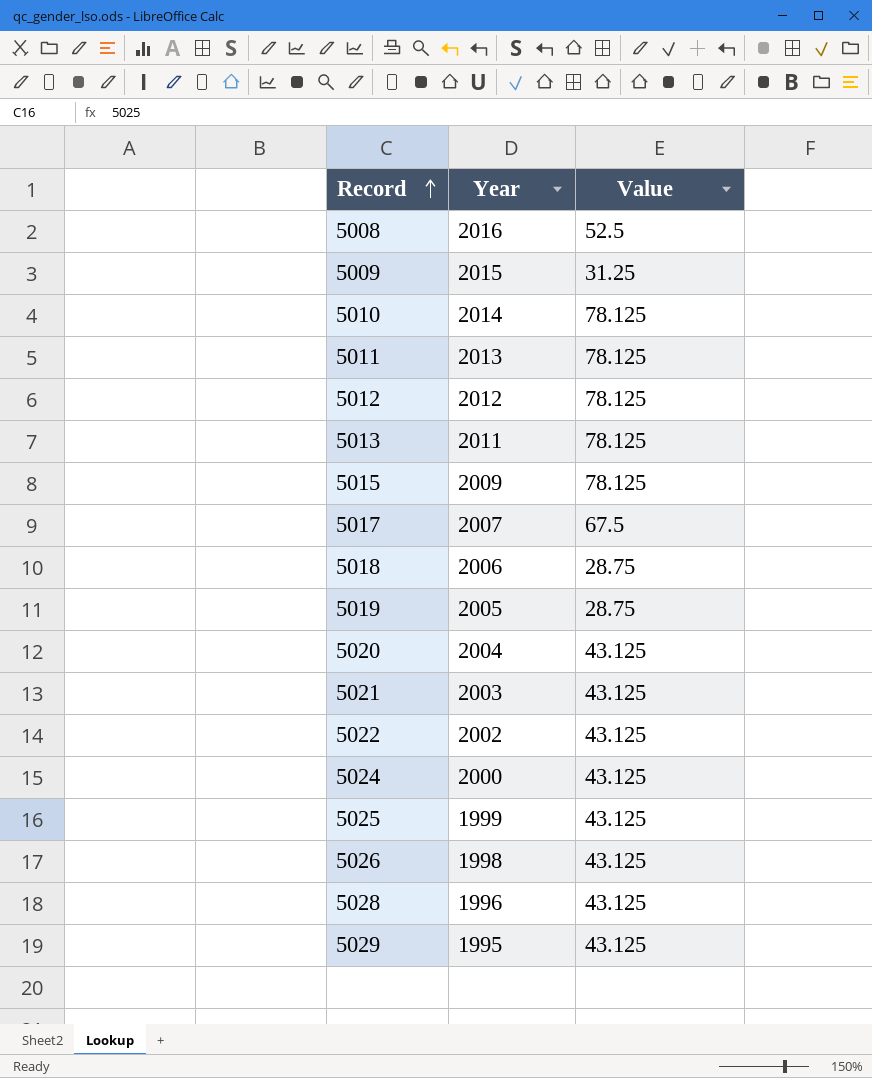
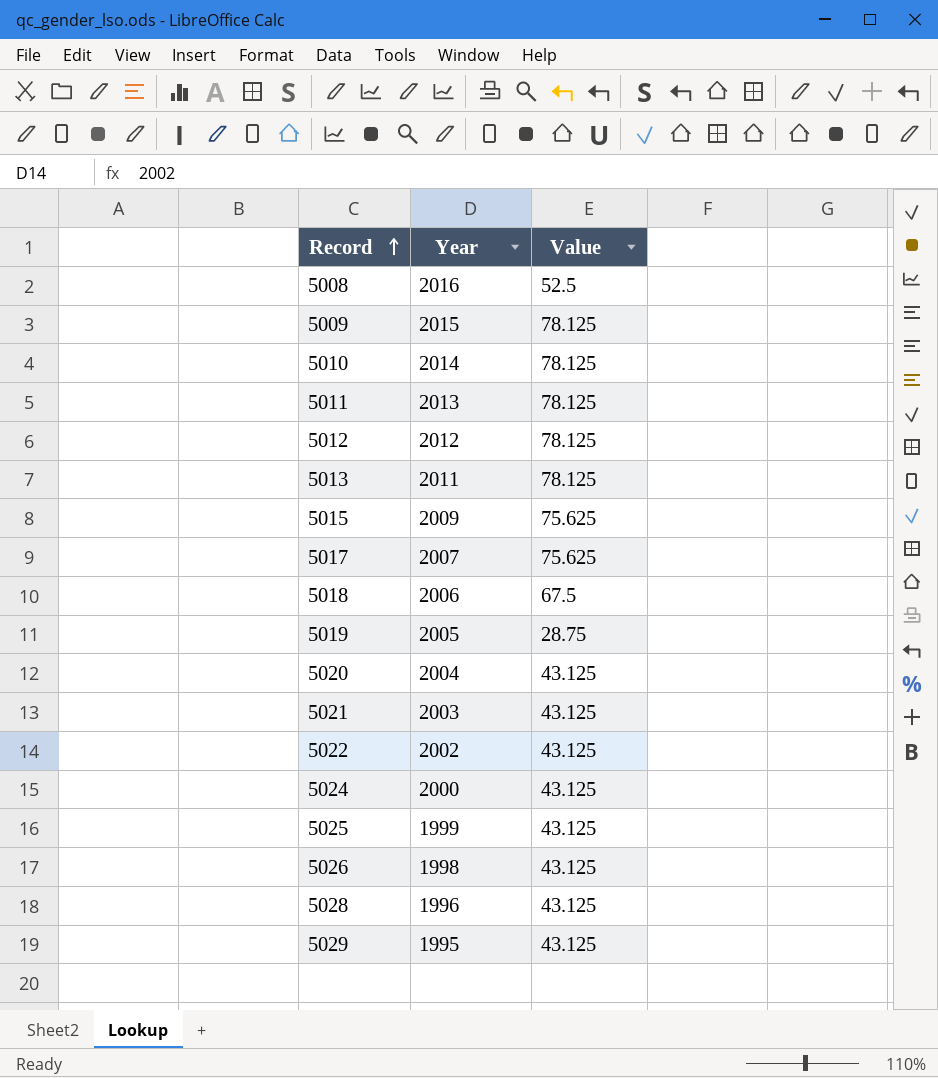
5009 | Value: 31.25 -> 78.125
5015 | Value: 78.125 -> 75.625
5017 | Value: 67.5 -> 75.625
5018 | Value: 28.75 -> 67.5

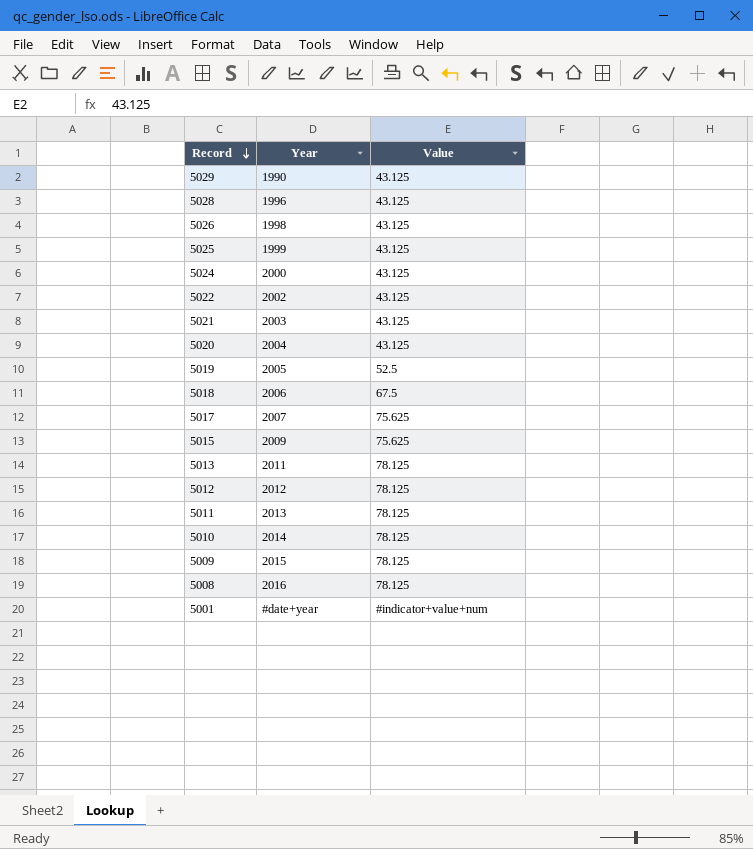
row order: Record ascending -> Record descending
5029 | Year: 1995 -> 1990
5019 | Value: 28.75 -> 52.5
5008 | Value: 52.5 -> 78.125
row 5001: none -> #date+year | #indicator+value+num

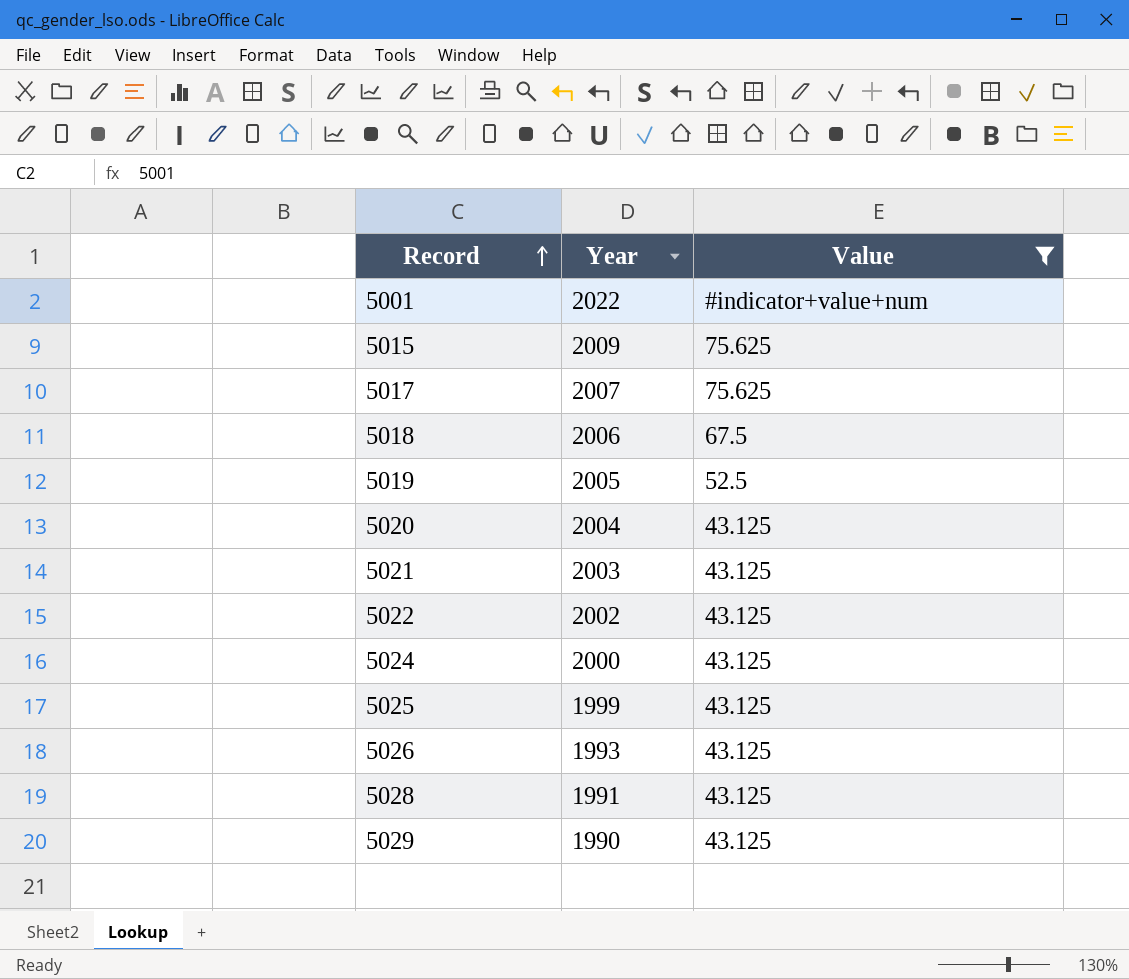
filter: none -> Value != 78.125
row order: Record descending -> Record ascending
5001 | Year: #date+year -> 2022
5026 | Year: 1998 -> 1993
5028 | Year: 1996 -> 1991

